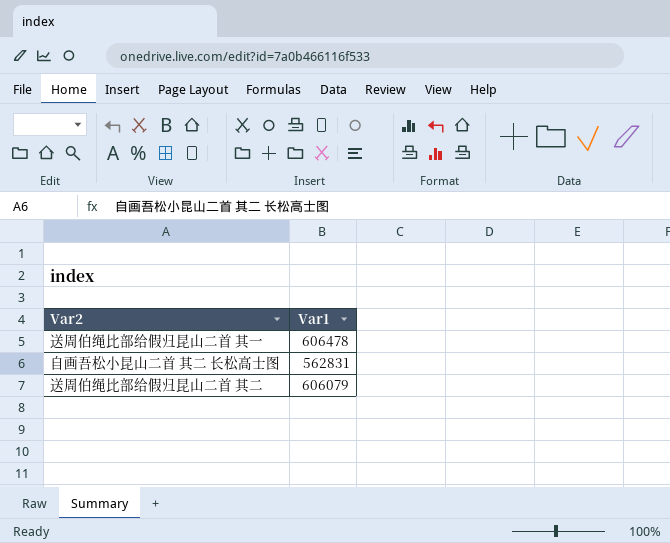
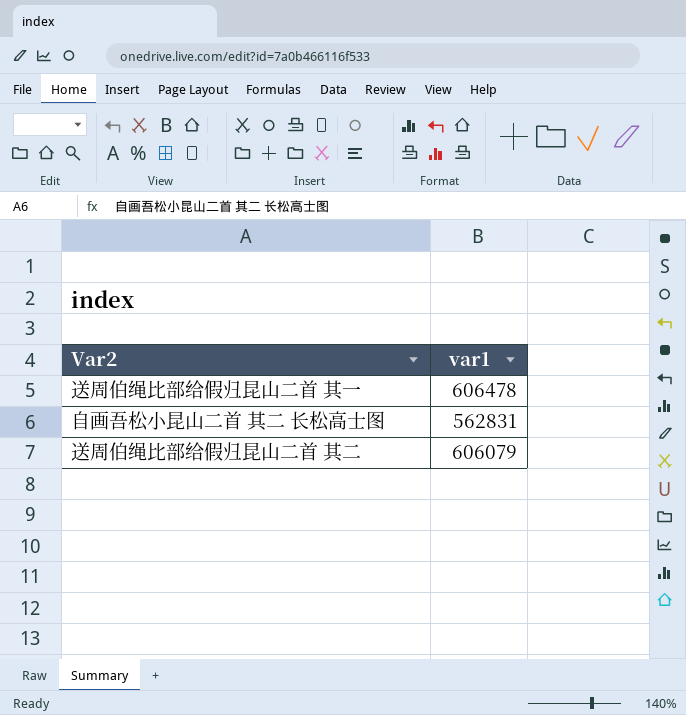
column name: Var1 -> var1

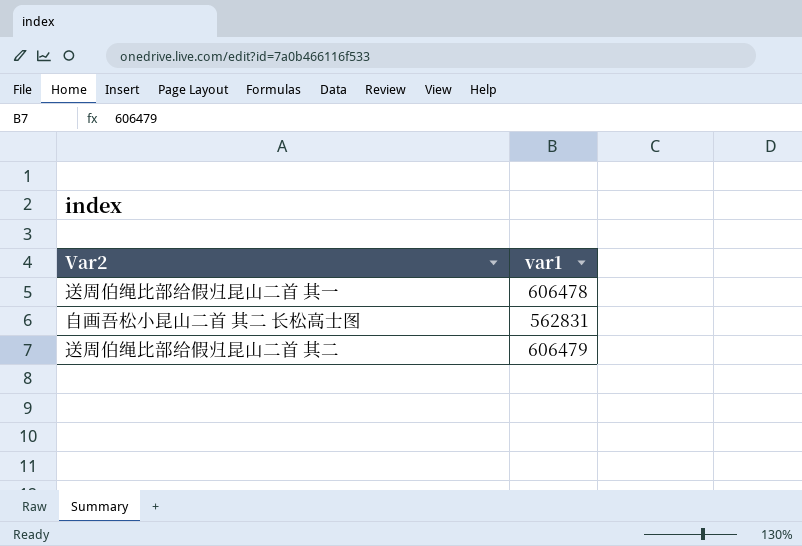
送周伯绳比部给假归昆山二首 其二 | var1: 606079 -> 606479

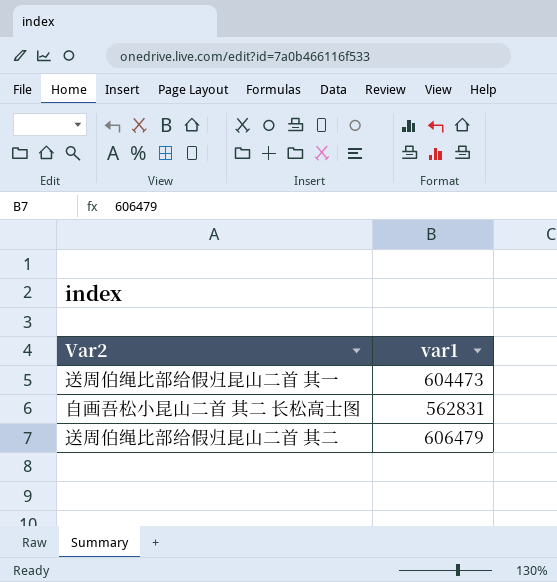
送周伯绳比部给假归昆山二首 其一 | var1: 606478 -> 604473

